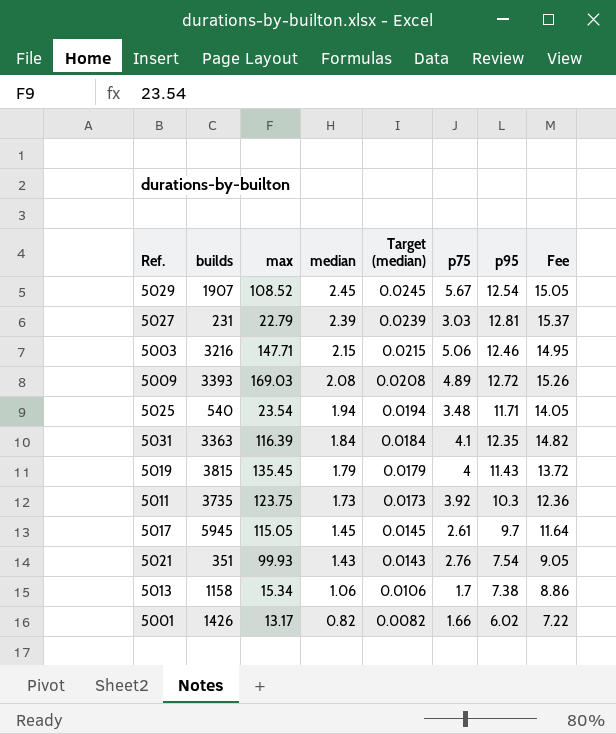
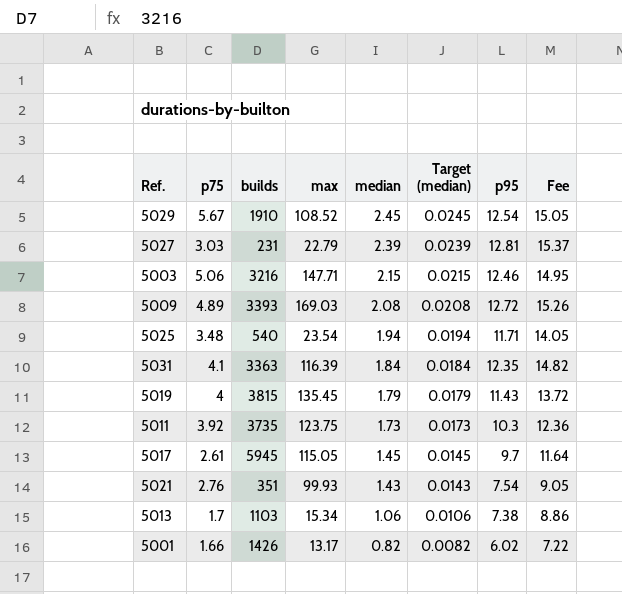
column p75 | position: 6 -> 2
5029 | builds: 1907 -> 1910
5013 | builds: 1158 -> 1103

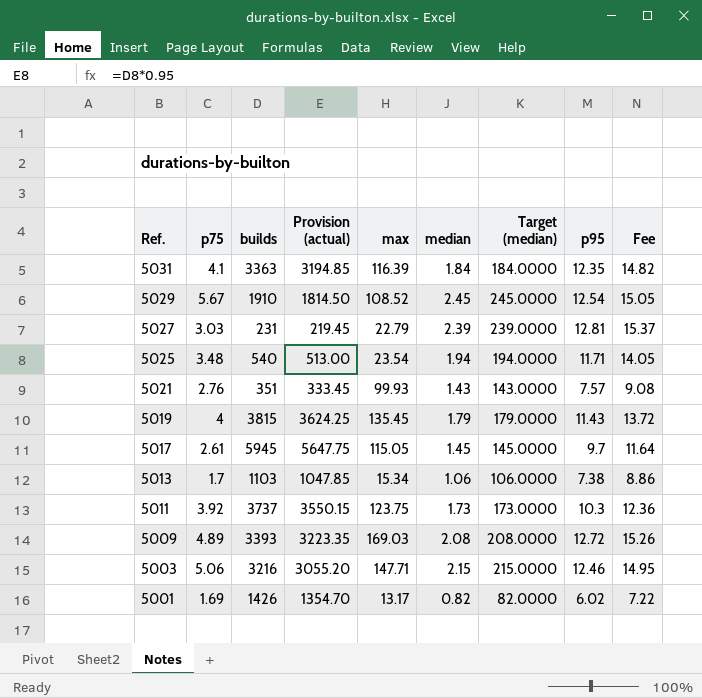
row order: median descending -> Ref. descending
column Provision (actual) | formula: none -> [builds] * 0.95
column Target (median) | formula: [median] * 0.01 -> [median] * 100
5021 | p95: 7.54 -> 7.57
5021 | Fee: 9.05 -> 9.08
5011 | builds: 3735 -> 3737
5001 | p75: 1.66 -> 1.69

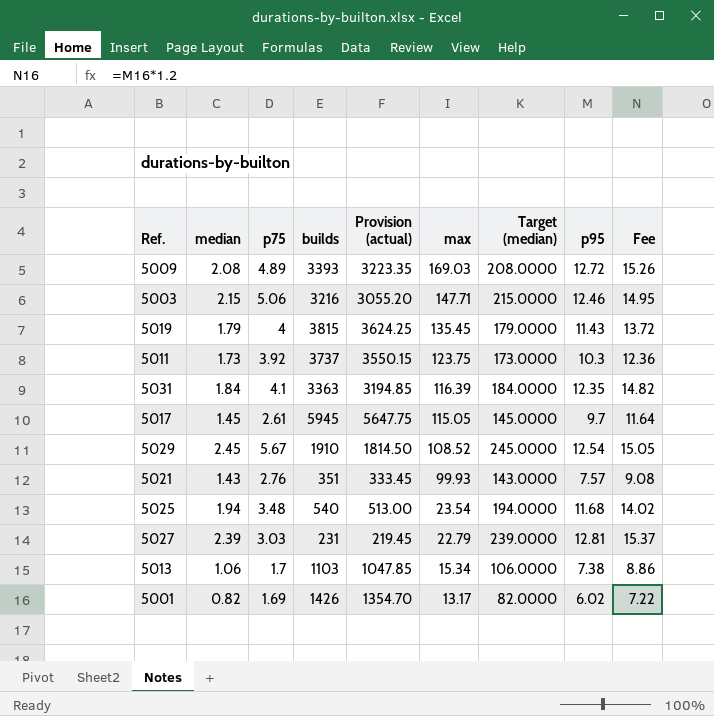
row order: Ref. descending -> max descending
column median | position: 6 -> 2
5025 | p95: 11.71 -> 11.68
5025 | Fee: 14.05 -> 14.02

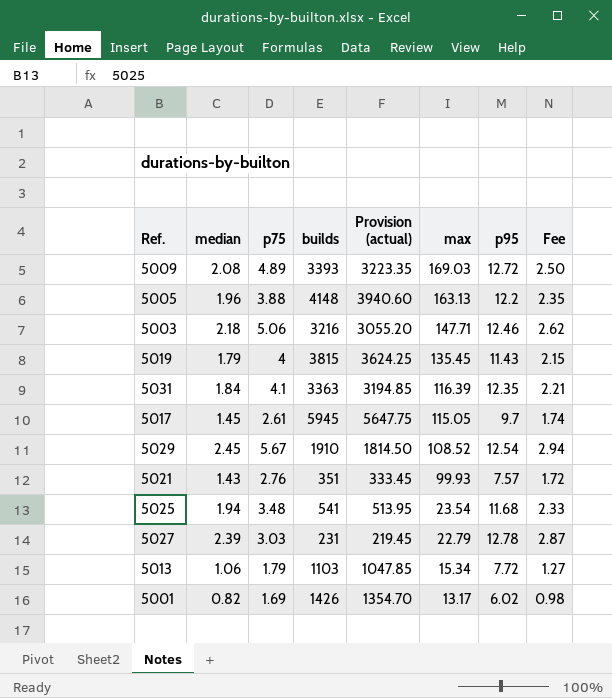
column Target (median) | formula: [median] * 100 -> none
column Fee | formula: [p95] * 1.2 -> [median] * 1.2
row 5011: 1.73 | 3.92 | 3737 | 3550.15 | 123.75 | 173.0000 | 10.3 | 12.36 -> none
row 5005: none -> 1.96 | 3.88 | 4148 | 3940.60 | 163.13 | 12.2 | 2.35
5003 | median: 2.15 -> 2.18
5025 | builds: 540 -> 541
5025 | Provision (actual): 513.00 -> 513.95
5027 | p95: 12.81 -> 12.78
5013 | p75: 1.7 -> 1.79
5013 | p95: 7.38 -> 7.72

